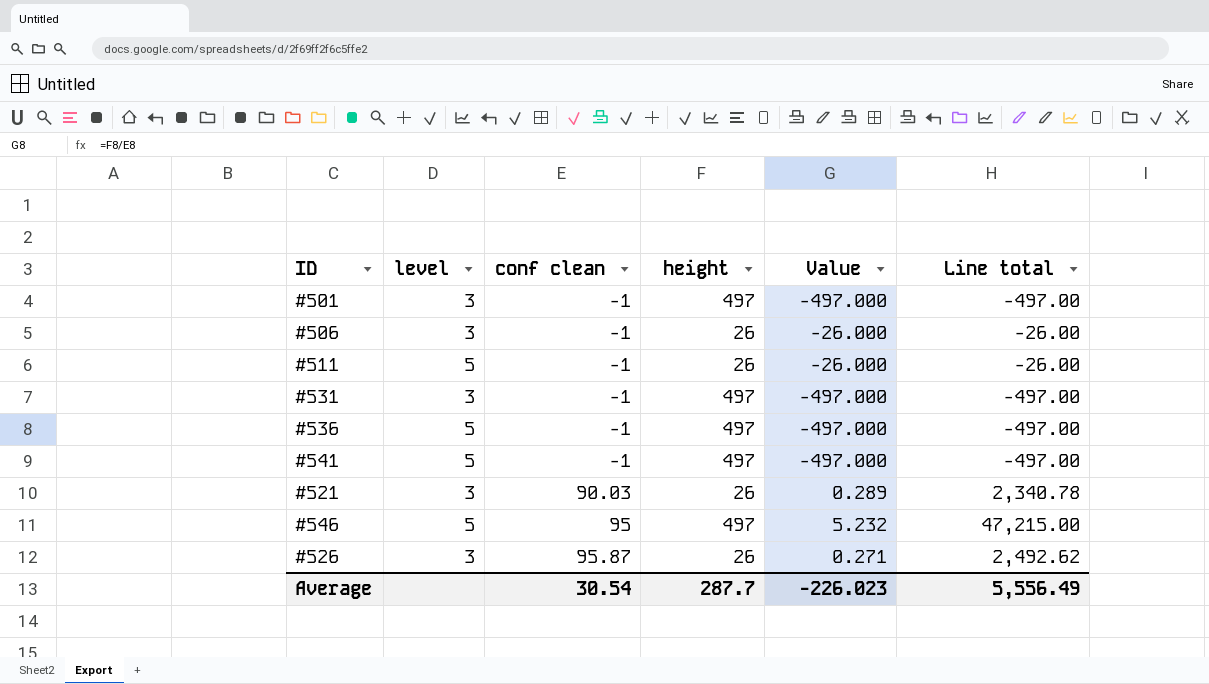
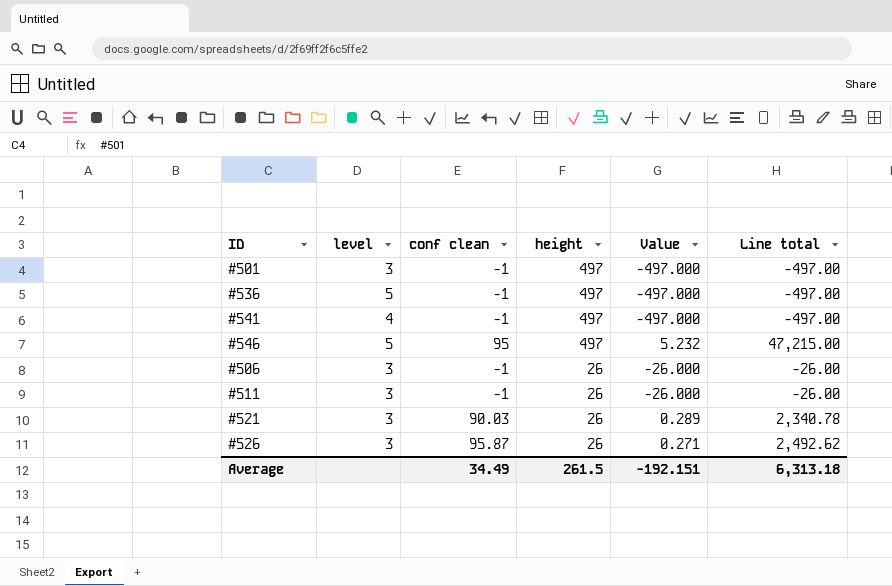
row order: conf clean ascending -> height descending
row #531: 3 | -1 | 497 | -497.000 | -497.00 -> none
#541 | level: 5 -> 4
#511 | level: 5 -> 3
Average | conf clean: 30.54 -> 34.49
Average | height: 287.7 -> 261.5
Average | Value: -226.023 -> -192.151
Average | Line total: 5,556.49 -> 6,313.18

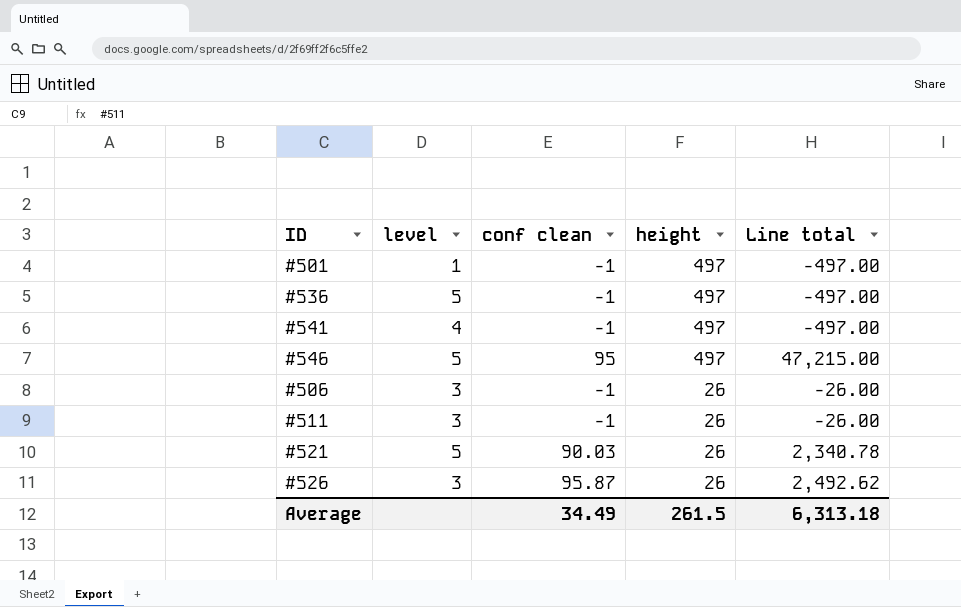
column Value | formula: [height] / [conf clean] -> none
#501 | level: 3 -> 1
#521 | level: 3 -> 5

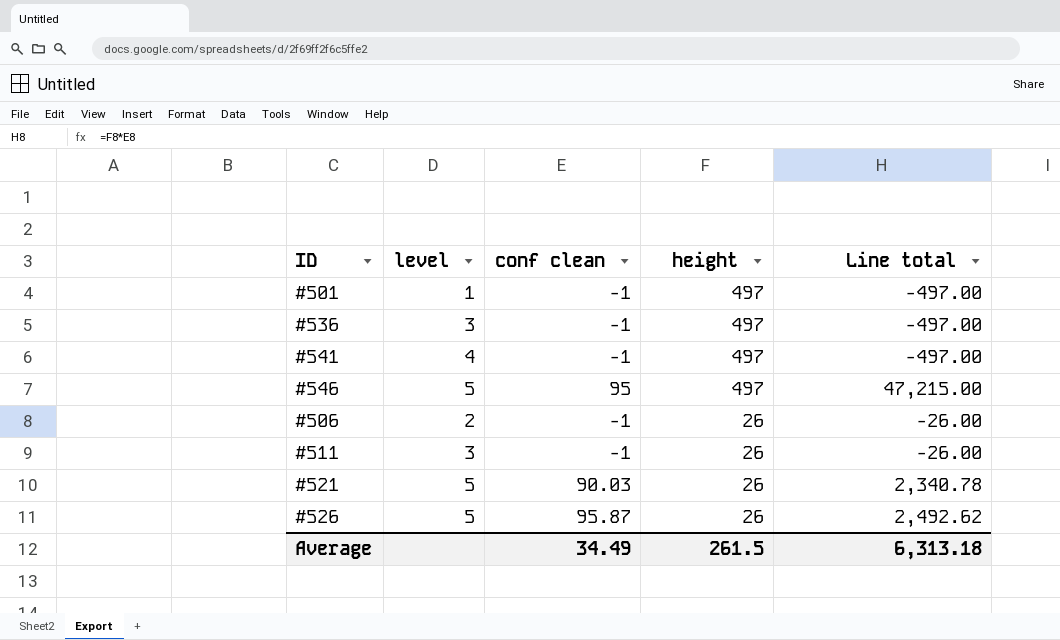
#536 | level: 5 -> 3
#506 | level: 3 -> 2
#526 | level: 3 -> 5

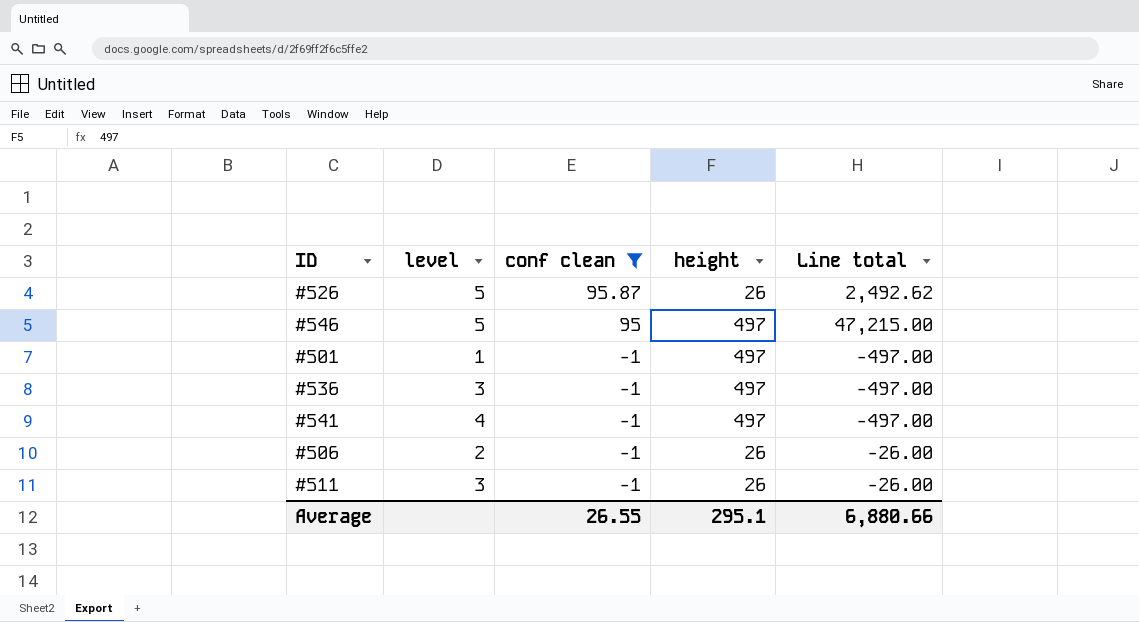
filter: none -> conf clean != 90.03
row order: height descending -> conf clean descending
Average | conf clean: 34.49 -> 26.55
Average | height: 261.5 -> 295.1
Average | Line total: 6,313.18 -> 6,880.66

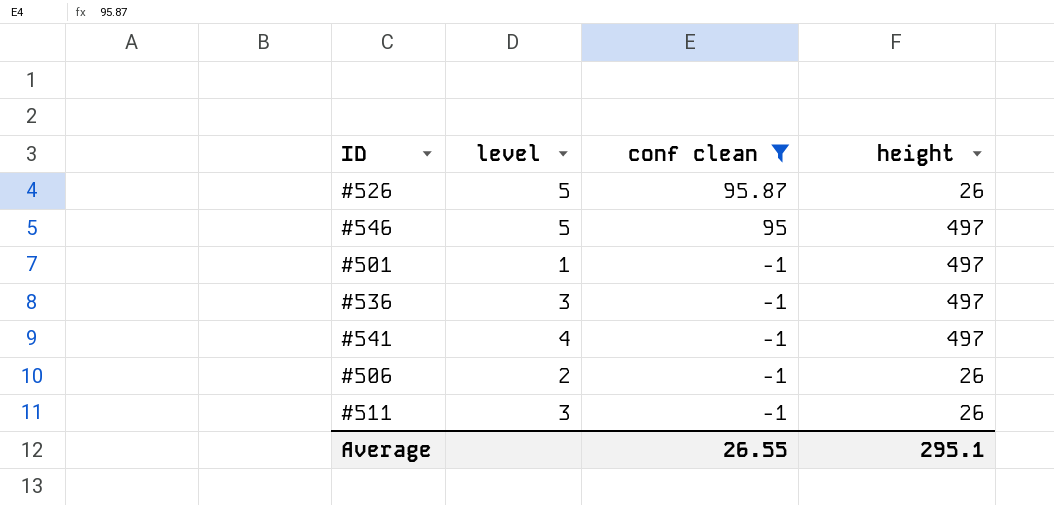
column Line total | formula: [conf clean] * [height] -> none

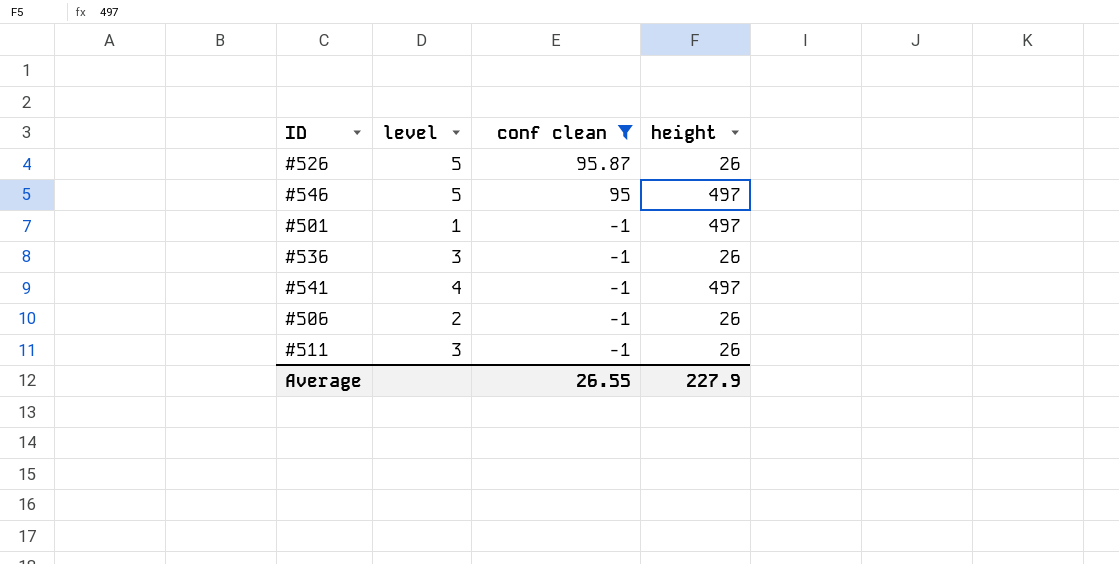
#536 | height: 497 -> 26
Average | height: 295.1 -> 227.9

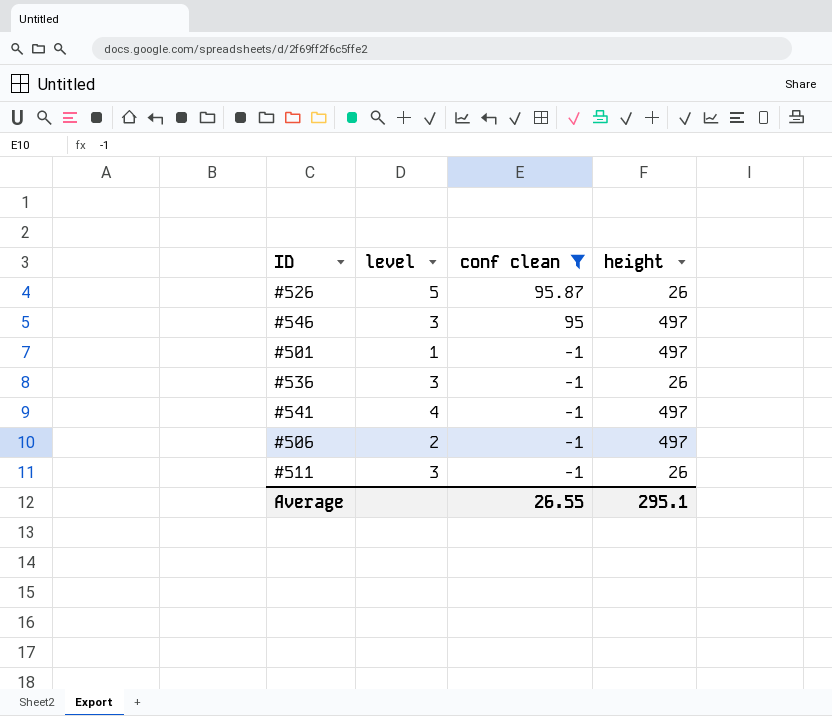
#546 | level: 5 -> 3
#506 | height: 26 -> 497
Average | height: 227.9 -> 295.1

